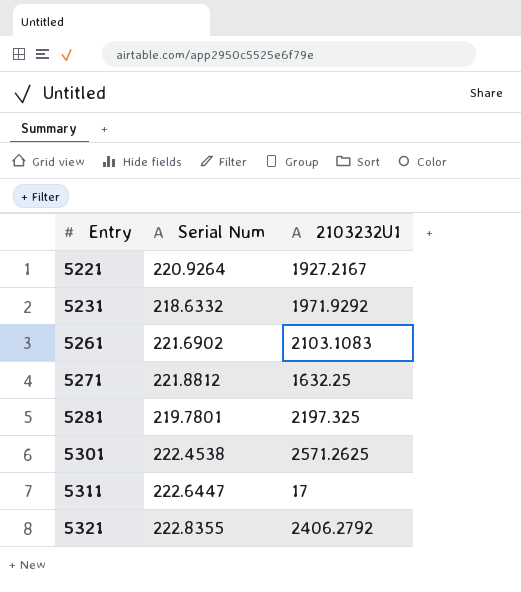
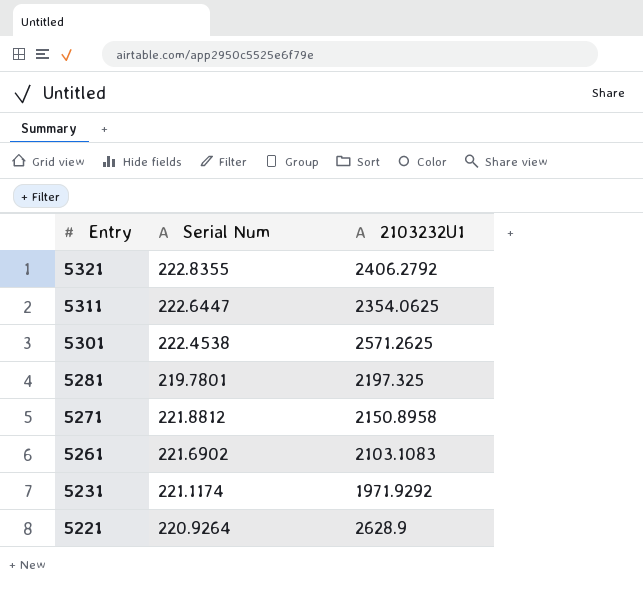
row order: Entry ascending -> Entry descending
5311 | 2103232U1: 17 -> 2354.0625
5271 | 2103232U1: 1632.25 -> 2150.8958
5231 | Serial Num: 218.6332 -> 221.1174
5221 | 2103232U1: 1927.2167 -> 2628.9

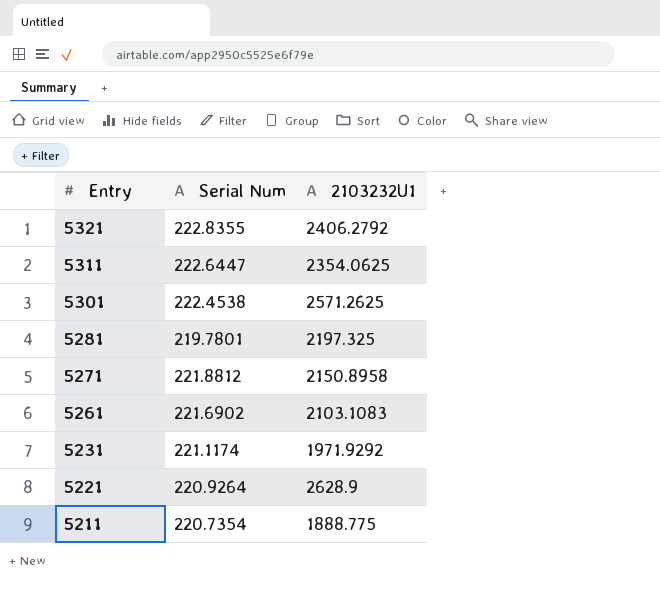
row 5211: none -> 220.7354 | 1888.775

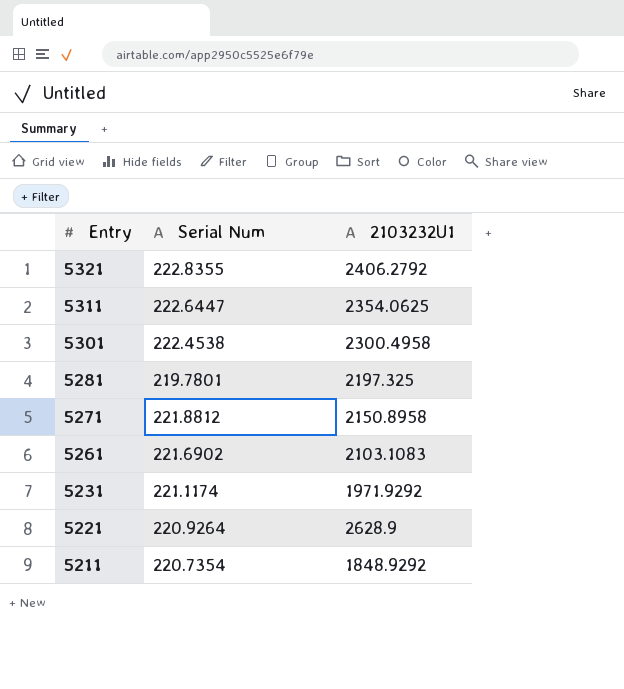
5301 | 2103232U1: 2571.2625 -> 2300.4958
5211 | 2103232U1: 1888.775 -> 1848.9292

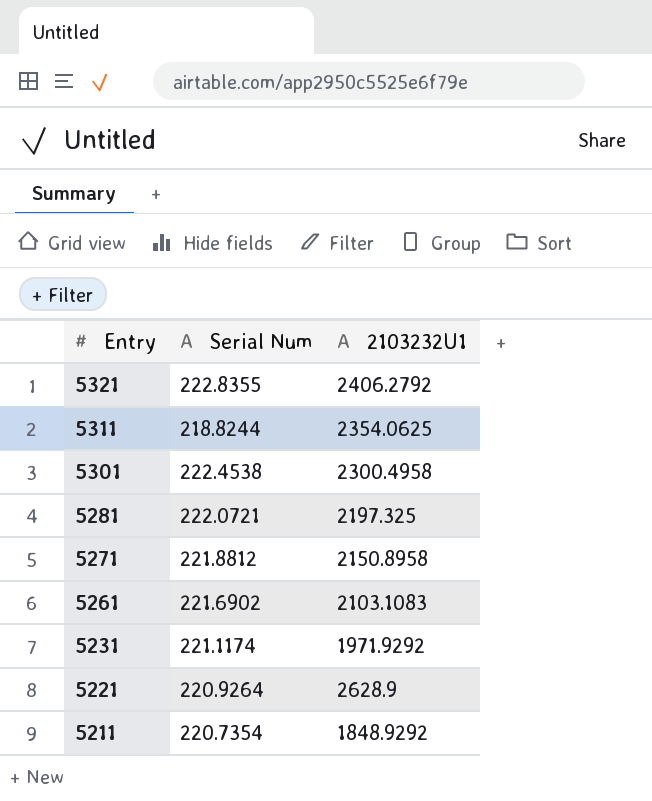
5311 | Serial Num: 222.6447 -> 218.8244
5281 | Serial Num: 219.7801 -> 222.0721

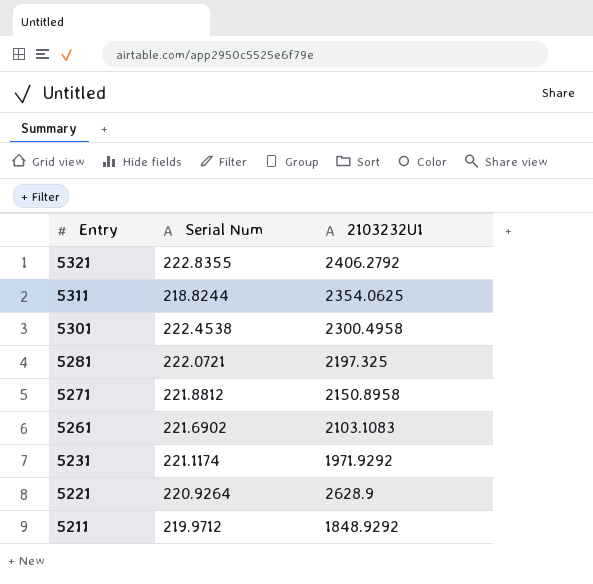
5211 | Serial Num: 220.7354 -> 219.9712

